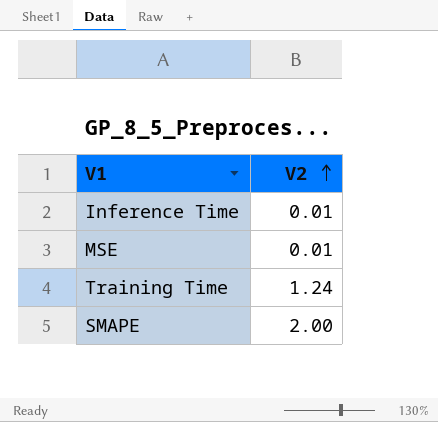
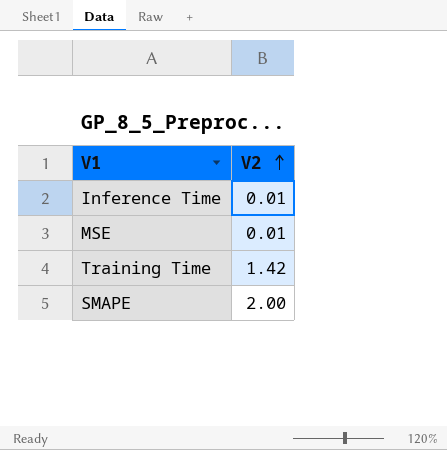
Training Time | V2: 1.24 -> 1.42

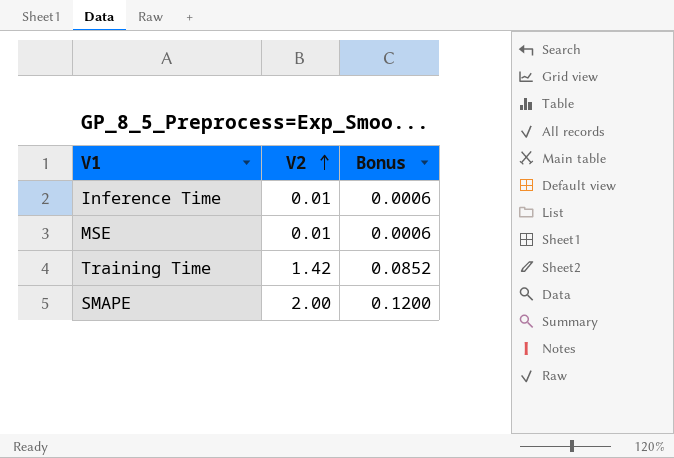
column Bonus | formula: none -> [V2] * 0.06

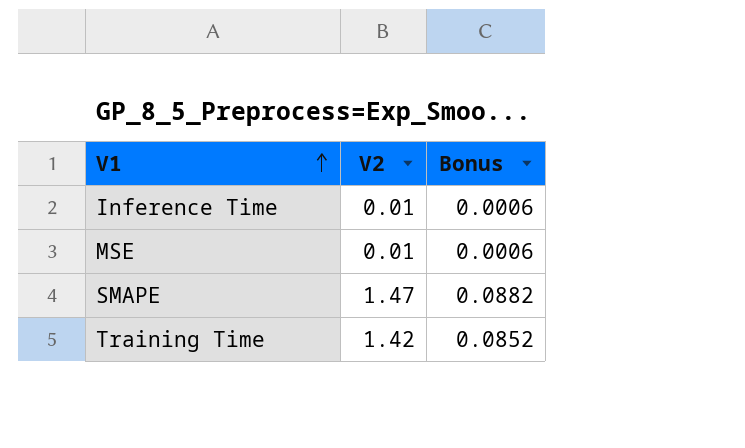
row order: V2 ascending -> V1 ascending
SMAPE | V2: 2.00 -> 1.47
SMAPE | Bonus: 0.1200 -> 0.0882

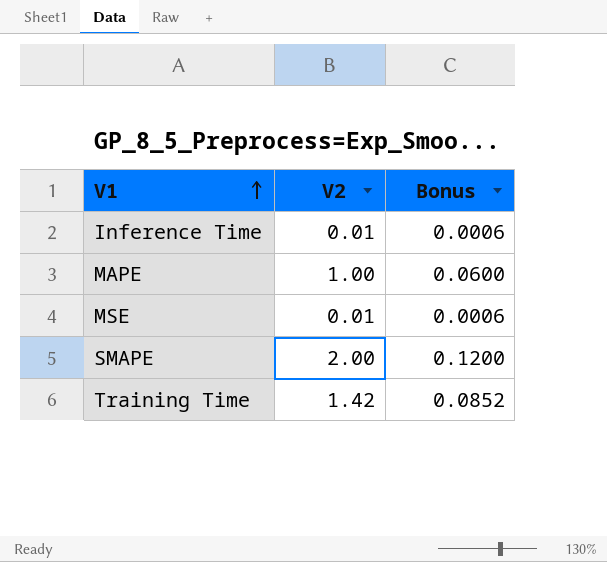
row MAPE: none -> 1.00 | 0.0600
SMAPE | V2: 1.47 -> 2.00
SMAPE | Bonus: 0.0882 -> 0.1200

